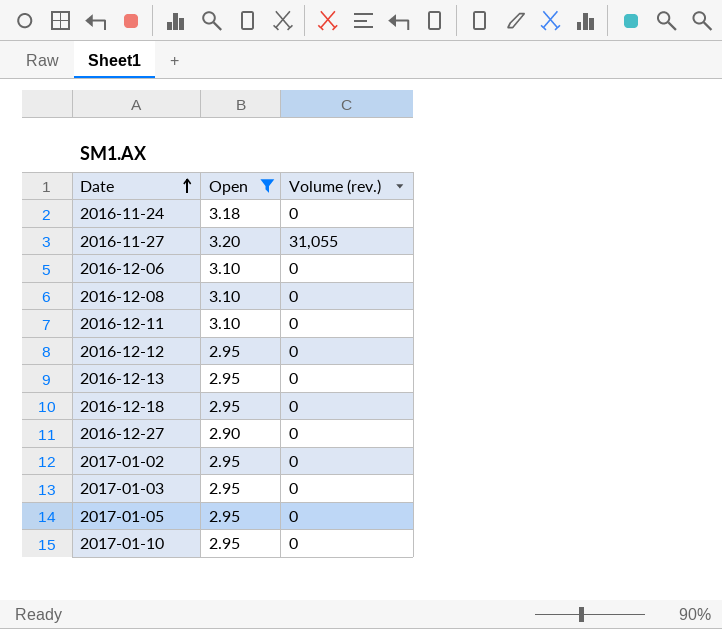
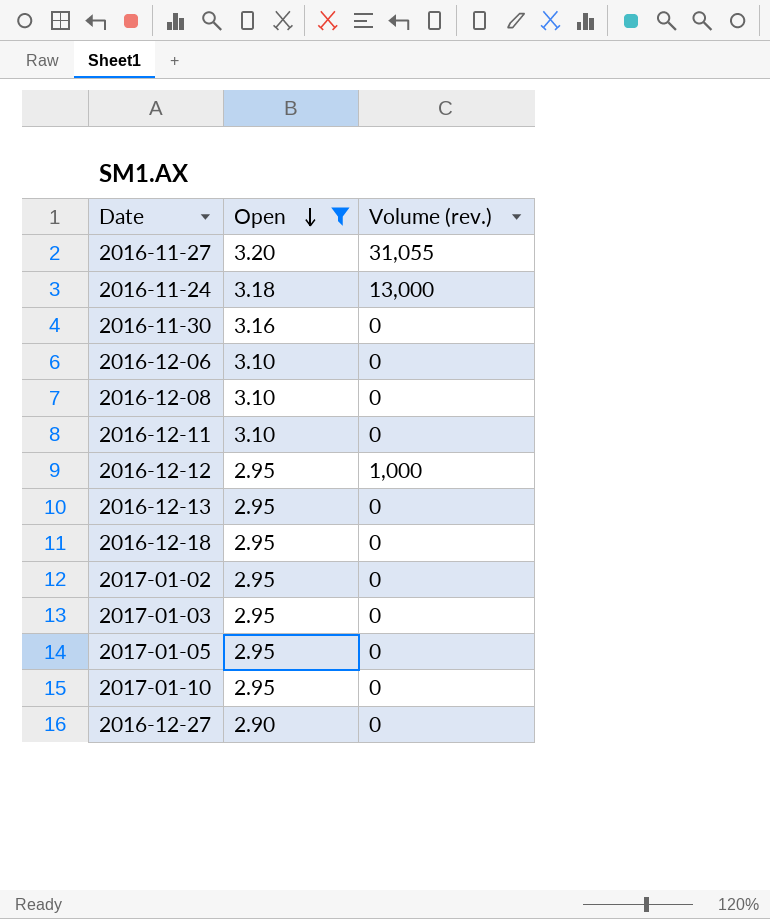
row order: Date ascending -> Open descending
2016-11-24 | Volume (rev.): 0 -> 13,000
row 2016-11-30: none -> 3.16 | 0
2016-12-12 | Volume (rev.): 0 -> 1,000

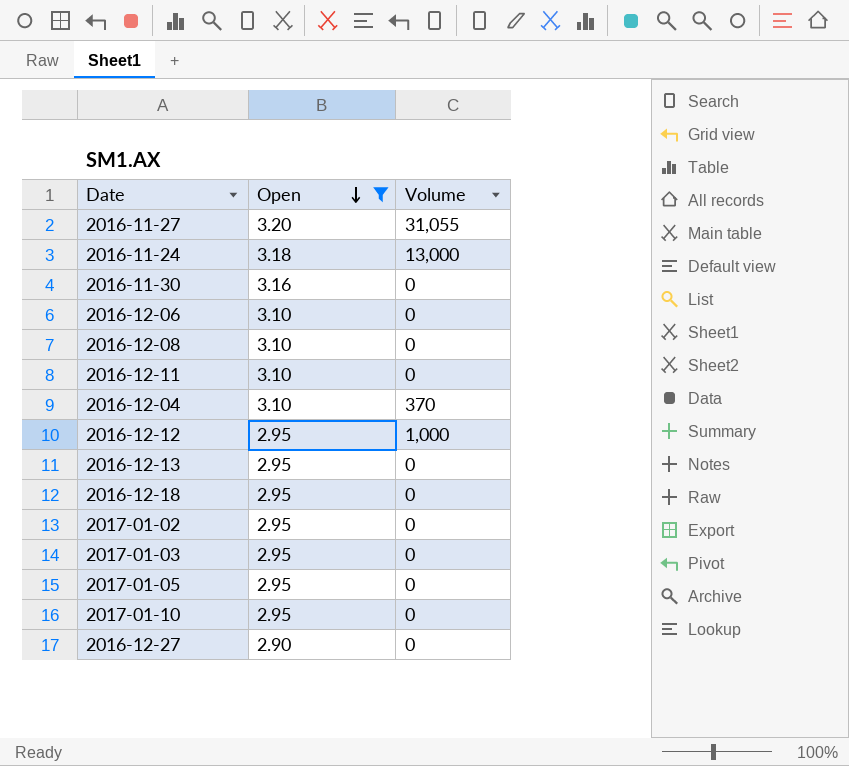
column name: Volume (rev.) -> Volume
row 2016-12-04: none -> 3.10 | 370

